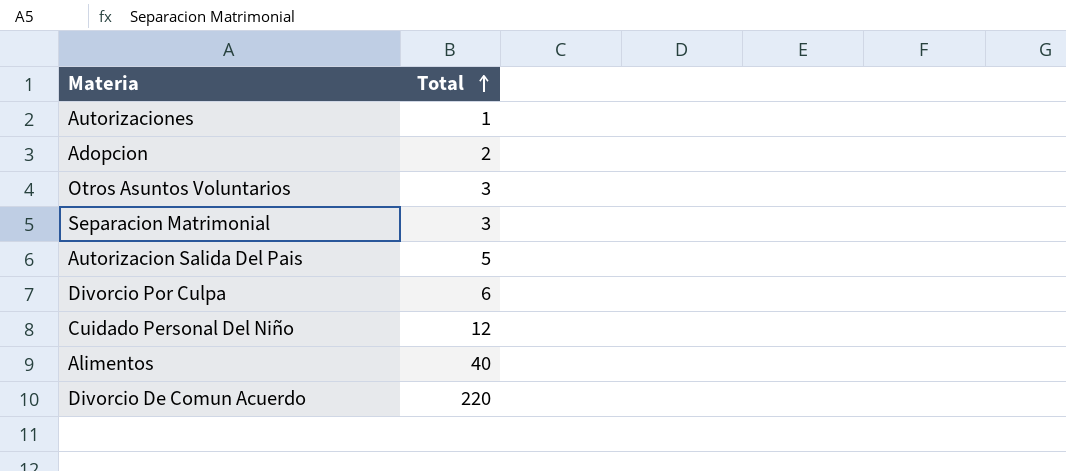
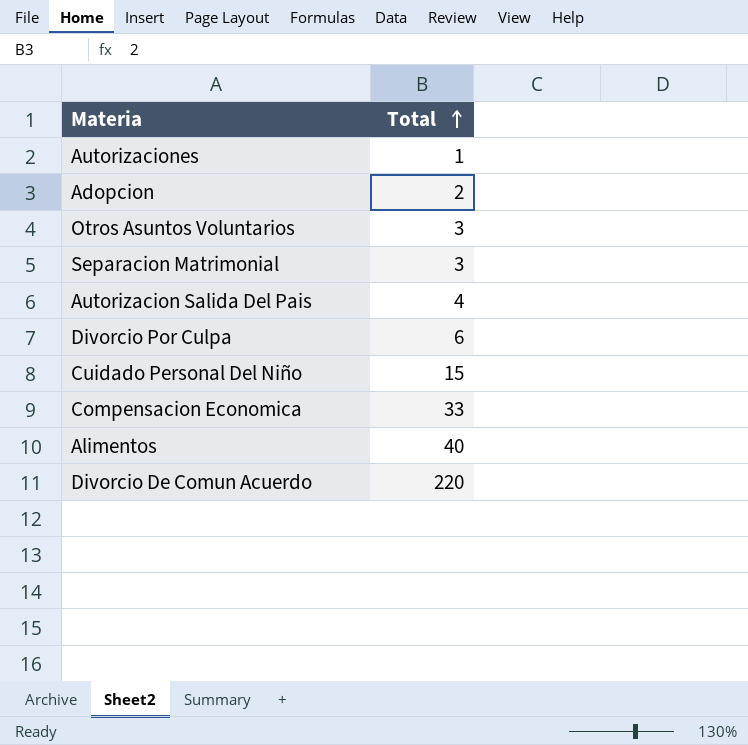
Autorizacion Salida Del Pais | Total: 5 -> 4
Cuidado Personal Del Niño | Total: 12 -> 15
row Compensacion Economica: none -> 33

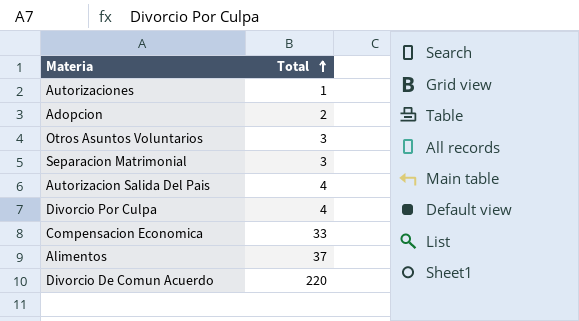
row Cuidado Personal Del Niño: 15 -> none
Divorcio Por Culpa | Total: 6 -> 4
Alimentos | Total: 40 -> 37

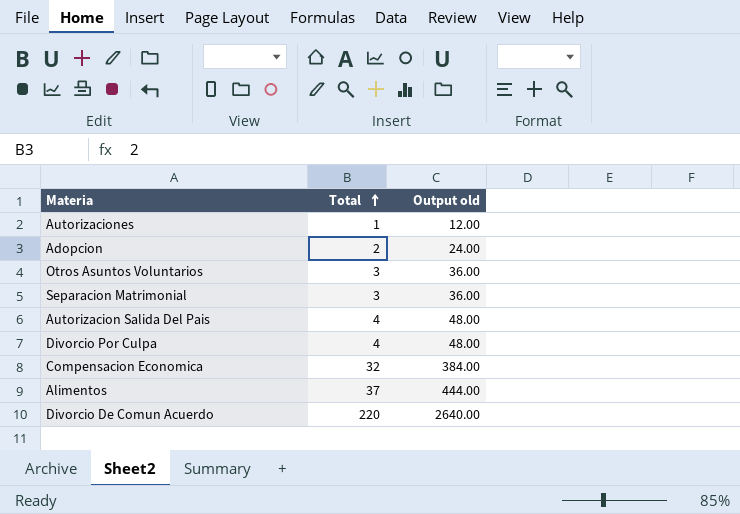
column Output old | formula: none -> [Total] * 12
Compensacion Economica | Total: 33 -> 32

